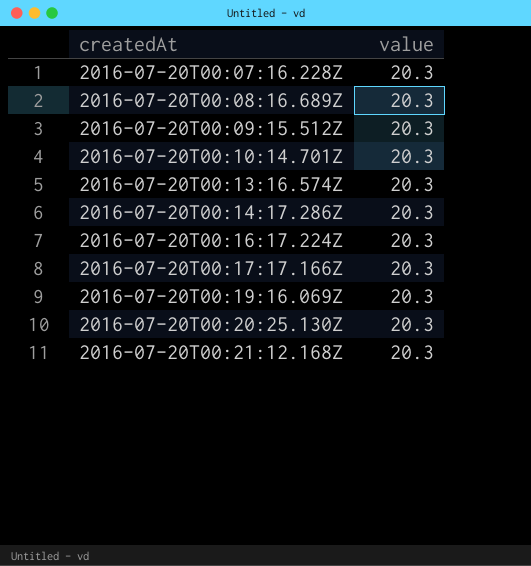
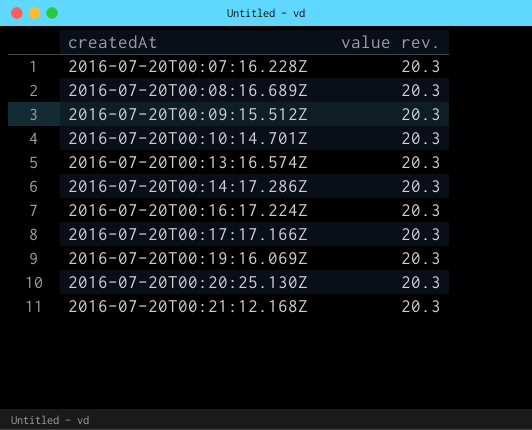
column name: value -> value rev.

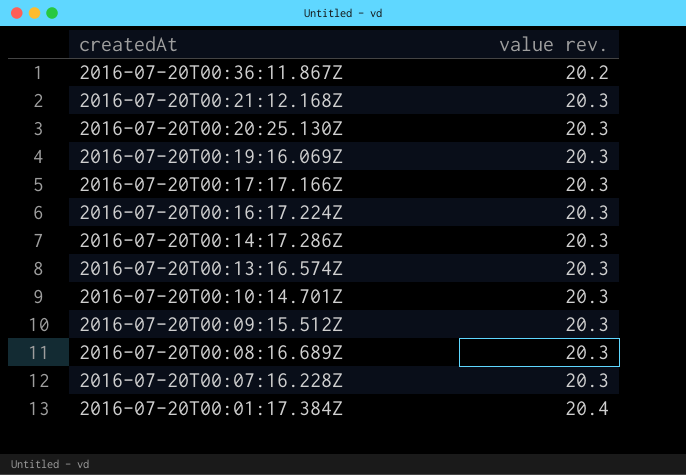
row order: createdAt ascending -> createdAt descending
row 2016-07-20T00:36:11.867Z: none -> 20.2
row 2016-07-20T00:01:17.384Z: none -> 20.4

